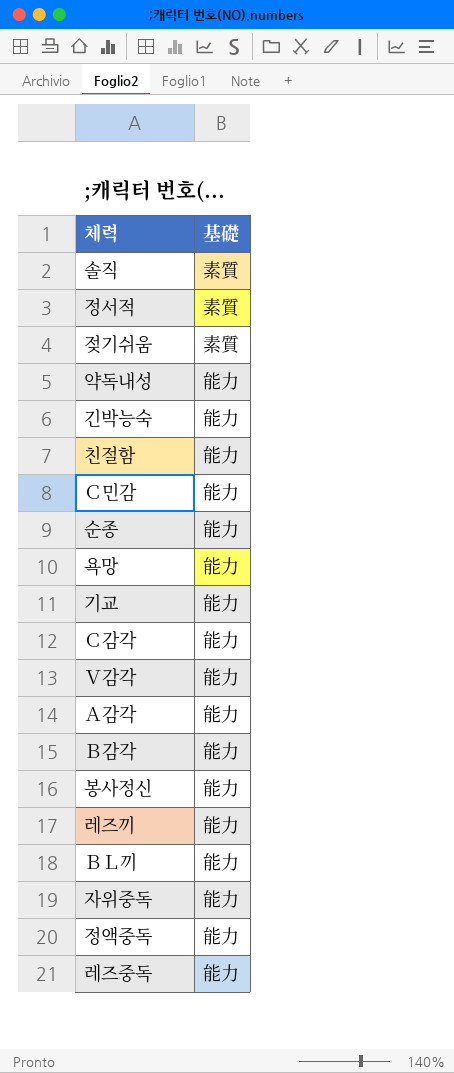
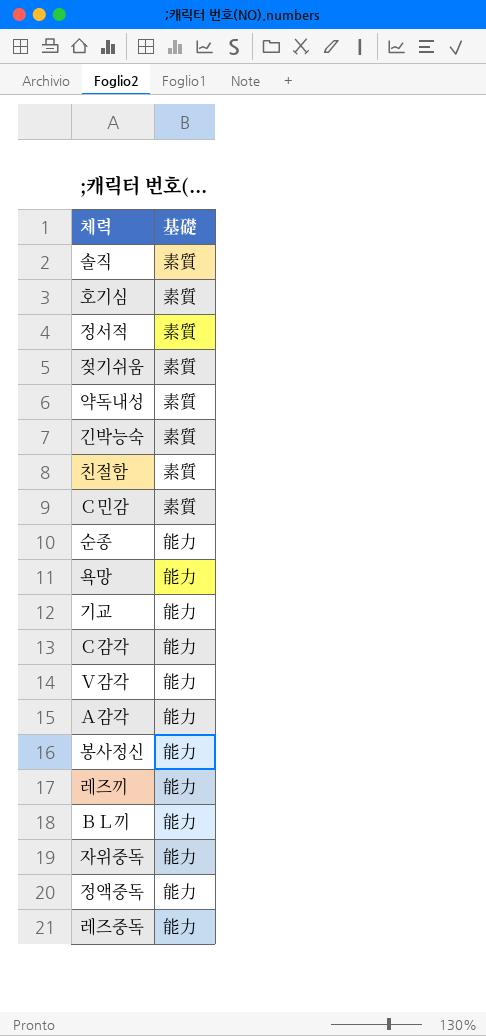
row Ｂ감각: 能力 -> none
row 호기심: none -> 素質
약독내성 | 基礎: 能力 -> 素質
긴박능숙 | 基礎: 能力 -> 素質
친절함 | 基礎: 能力 -> 素質
Ｃ민감 | 基礎: 能力 -> 素質

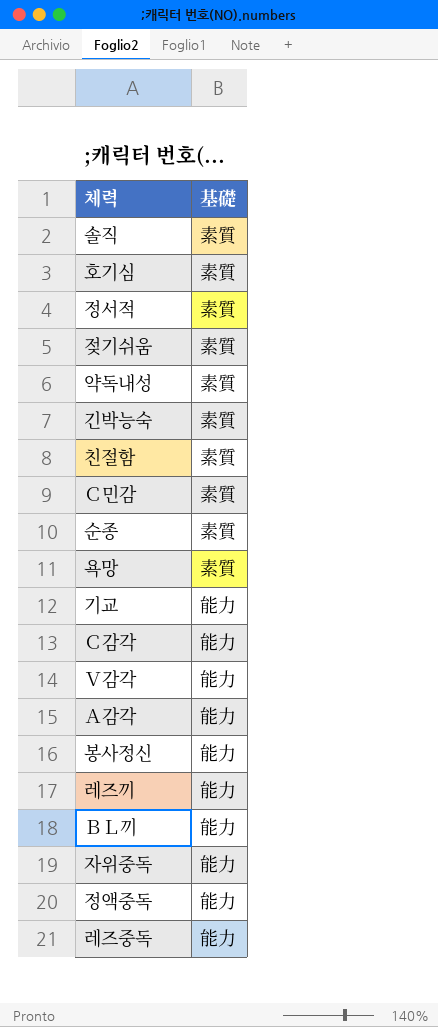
순종 | 基礎: 能力 -> 素質
욕망 | 基礎: 能力 -> 素質

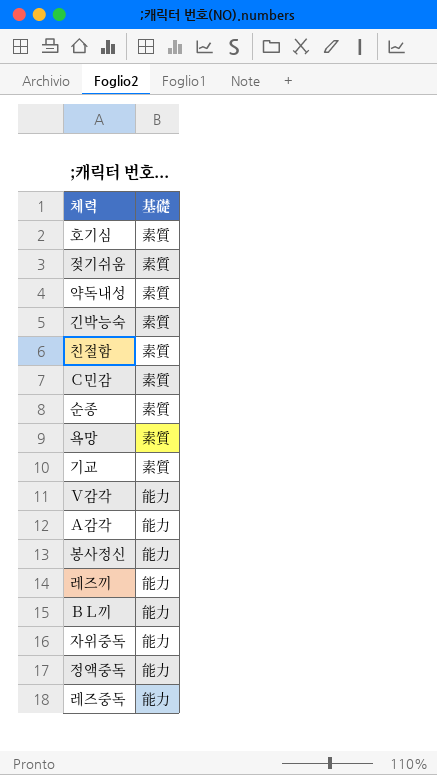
row 솔직: 素質 -> none
row 정서적: 素質 -> none
row Ｃ감각: 能力 -> none
기교 | 基礎: 能力 -> 素質

